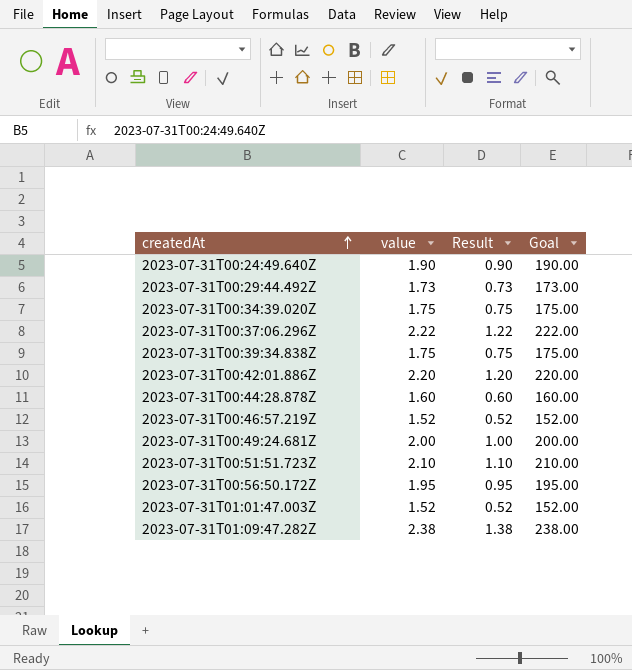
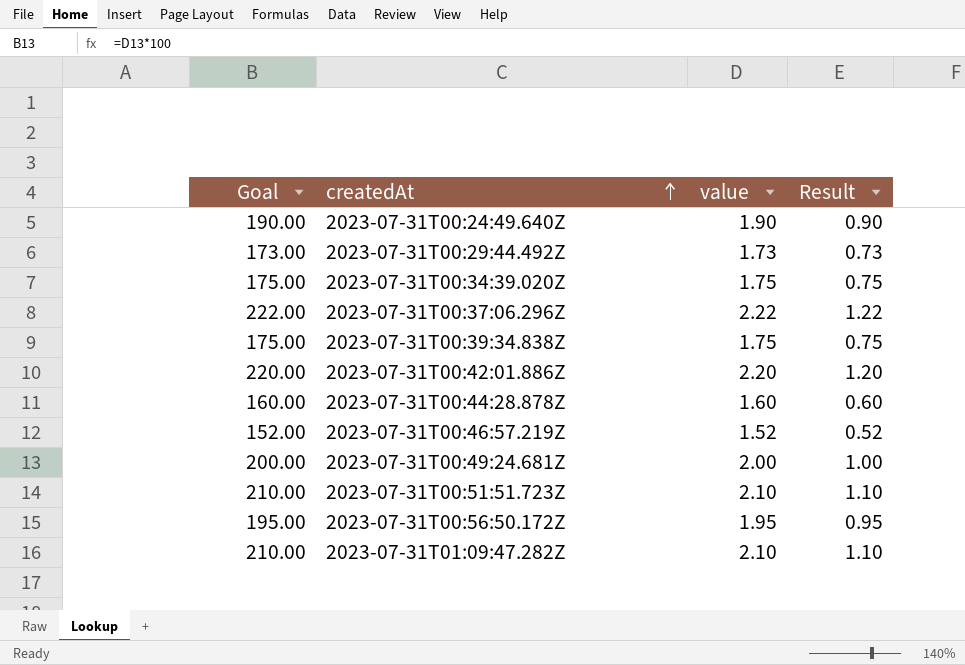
column Goal | position: 4 -> 1
row 2023-07-31T01:01:47.003Z: 1.52 | 0.52 | 152.00 -> none
2023-07-31T01:09:47.282Z | Goal: 238.00 -> 210.00
2023-07-31T01:09:47.282Z | value: 2.38 -> 2.10
2023-07-31T01:09:47.282Z | Result: 1.38 -> 1.10

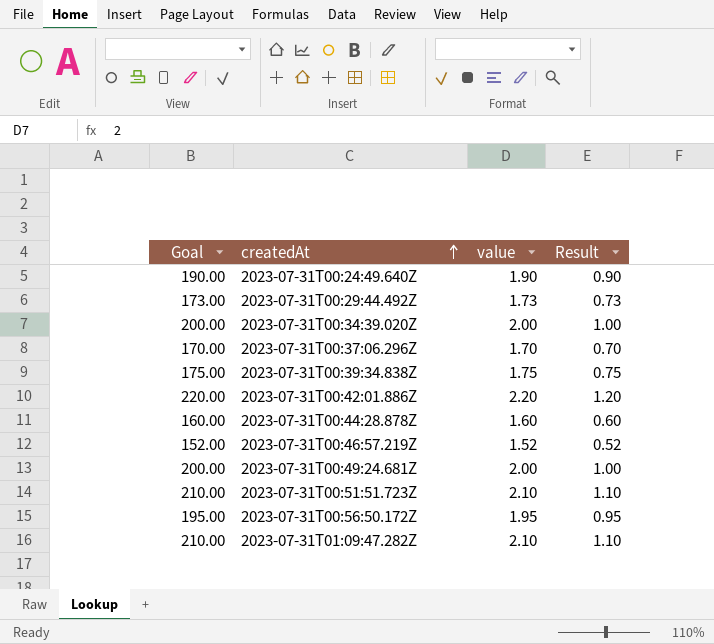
2023-07-31T00:34:39.020Z | Goal: 175.00 -> 200.00
2023-07-31T00:34:39.020Z | value: 1.75 -> 2.00
2023-07-31T00:34:39.020Z | Result: 0.75 -> 1.00
2023-07-31T00:37:06.296Z | Goal: 222.00 -> 170.00
2023-07-31T00:37:06.296Z | value: 2.22 -> 1.70
2023-07-31T00:37:06.296Z | Result: 1.22 -> 0.70

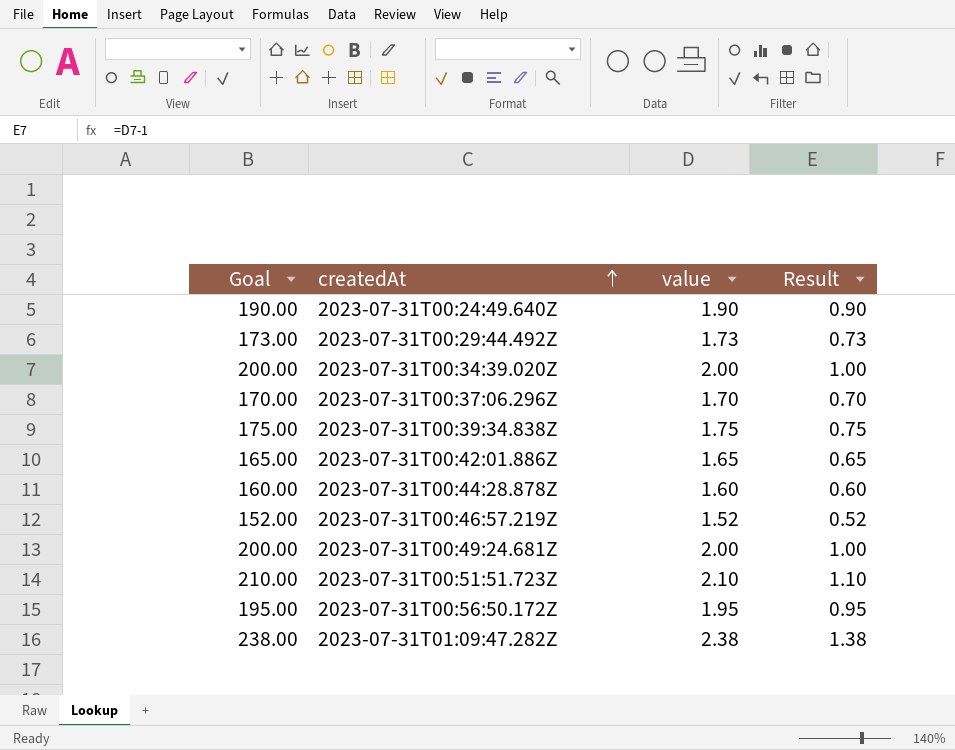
2023-07-31T00:42:01.886Z | Goal: 220.00 -> 165.00
2023-07-31T00:42:01.886Z | value: 2.20 -> 1.65
2023-07-31T00:42:01.886Z | Result: 1.20 -> 0.65
2023-07-31T01:09:47.282Z | Goal: 210.00 -> 238.00
2023-07-31T01:09:47.282Z | value: 2.10 -> 2.38
2023-07-31T01:09:47.282Z | Result: 1.10 -> 1.38

